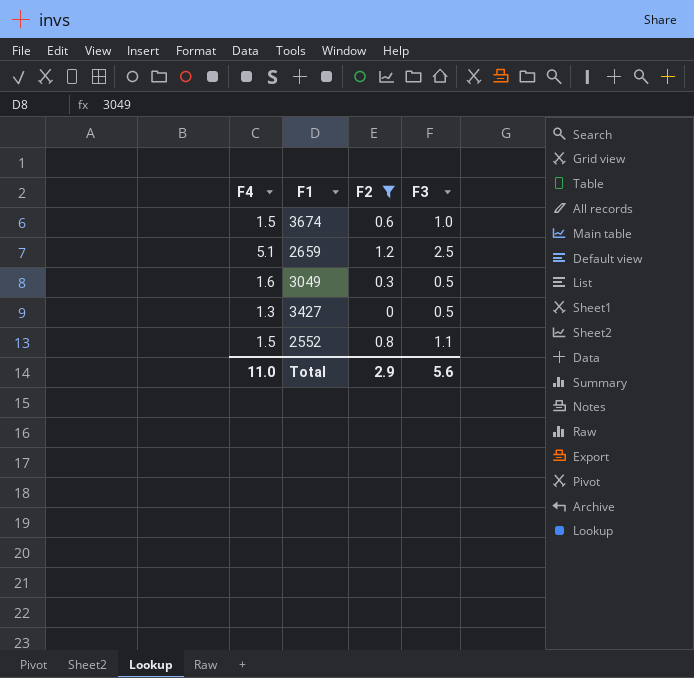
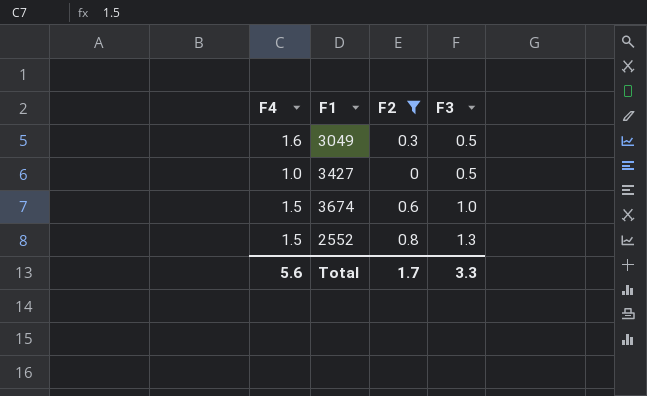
row order: none -> F3 ascending
row 2659: 5.1 | 1.2 | 2.5 -> none
3427 | F4: 1.3 -> 1.0
2552 | F3: 1.1 -> 1.3
Total | F4: 11.0 -> 5.6
Total | F2: 2.9 -> 1.7
Total | F3: 5.6 -> 3.3

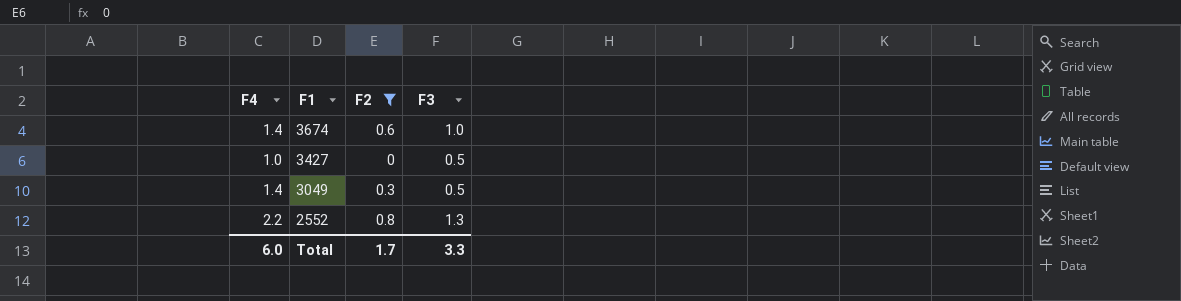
row order: F3 ascending -> F1 descending
3674 | F4: 1.5 -> 1.4
3049 | F4: 1.6 -> 1.4
2552 | F4: 1.5 -> 2.2
Total | F4: 5.6 -> 6.0

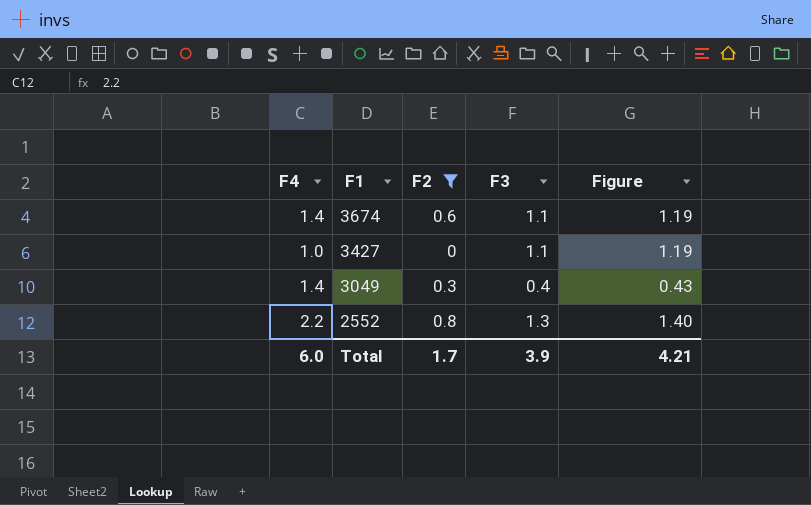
column Figure | formula: none -> [F3] * 1.08
3674 | F3: 1.0 -> 1.1
3427 | F3: 0.5 -> 1.1
3049 | F3: 0.5 -> 0.4
Total | F3: 3.3 -> 3.9

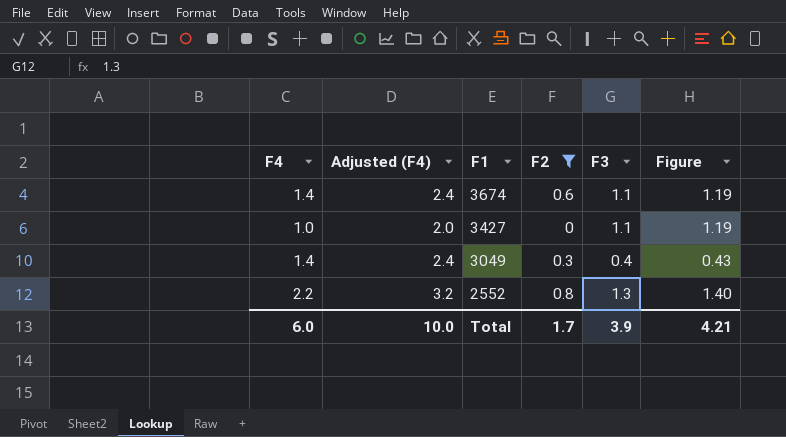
column Adjusted (F4) | formula: none -> [F4] + 1

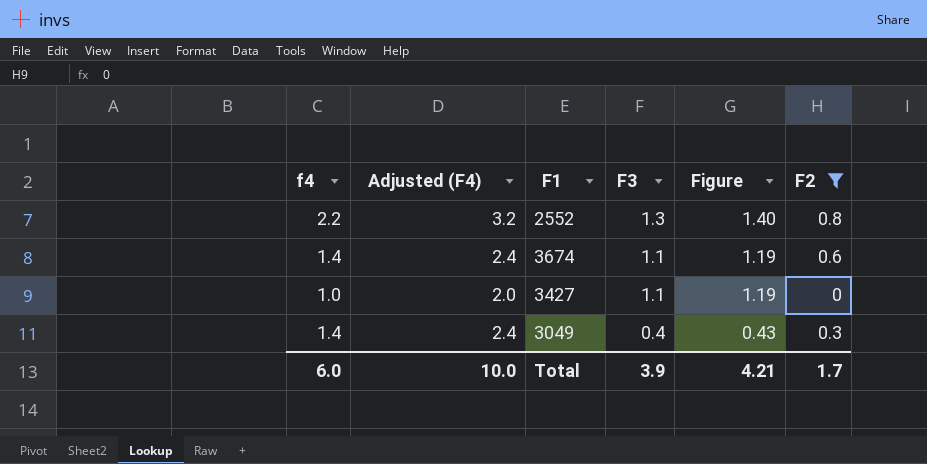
row order: F1 descending -> F3 descending
column name: F4 -> f4
column F2 | position: 4 -> 6

